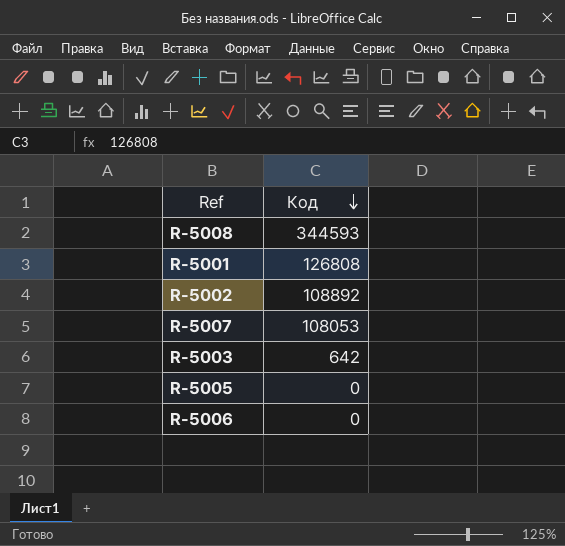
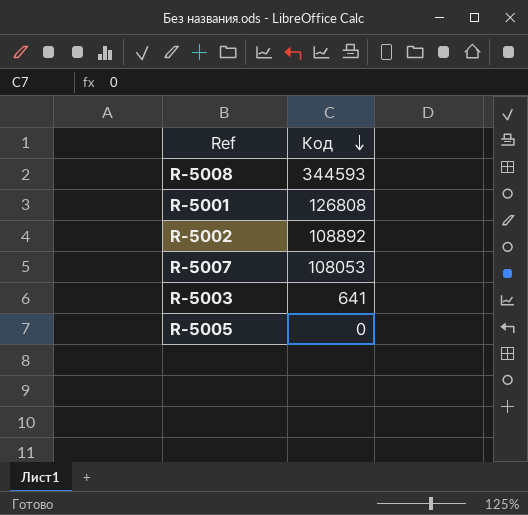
row R-5006: 0 -> none
R-5003 | Код: 642 -> 641

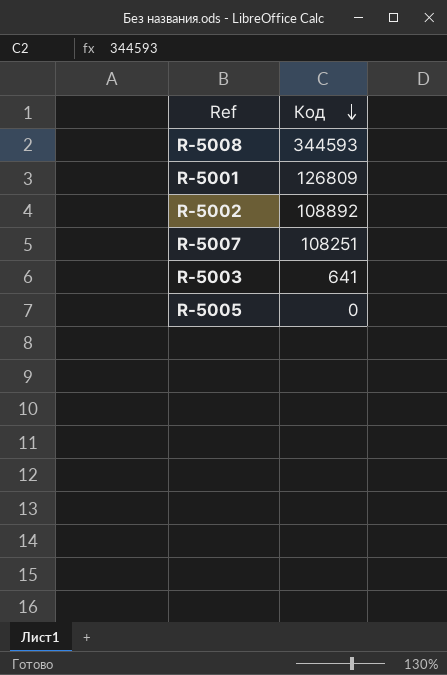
R-5001 | Код: 126808 -> 126809
R-5007 | Код: 108053 -> 108251

